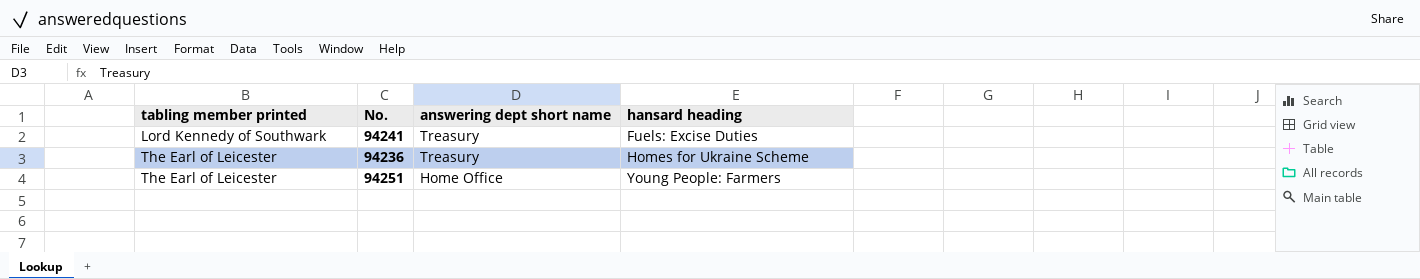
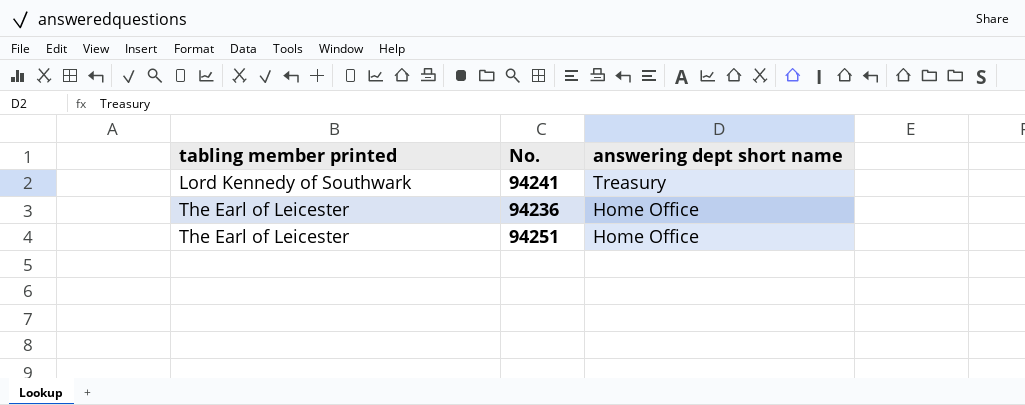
column hansard heading | position: 4 -> none
94236 | answering dept short name: Treasury -> Home Office

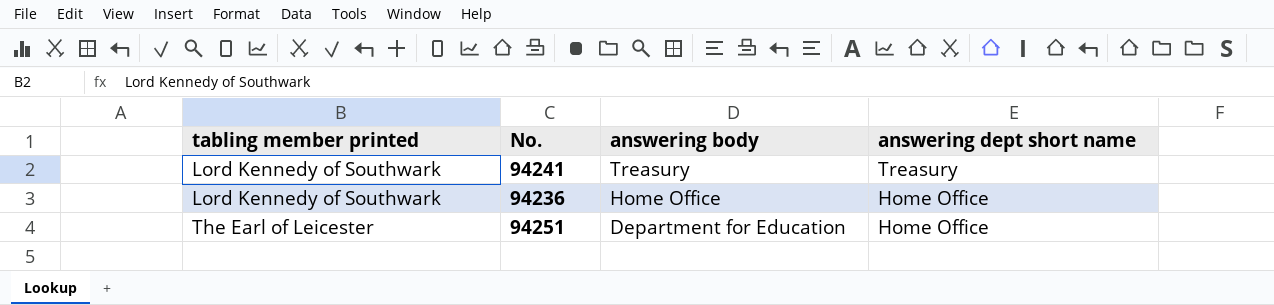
column answering body | position: none -> 3
94236 | tabling member printed: The Earl of Leicester -> Lord Kennedy of Southwark

